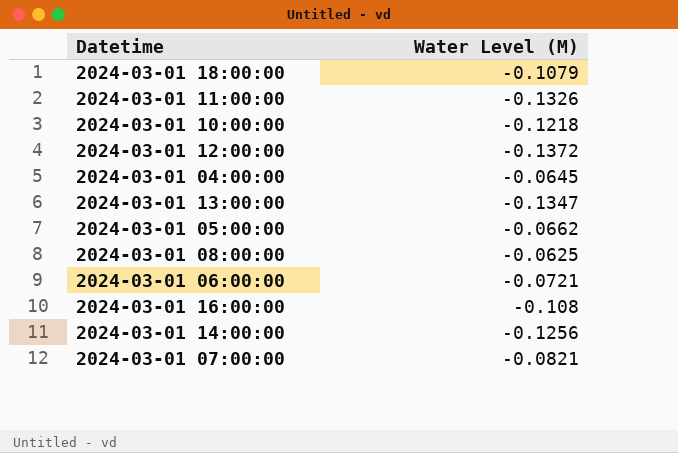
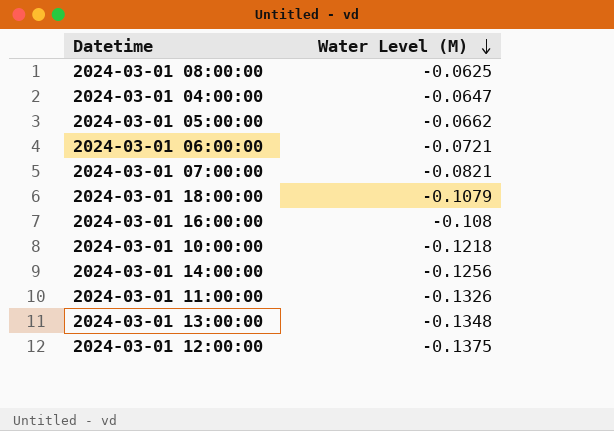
row order: none -> Water Level (M) descending
2024-03-01 04:00:00 | Water Level (M): -0.0645 -> -0.0647
2024-03-01 13:00:00 | Water Level (M): -0.1347 -> -0.1348
2024-03-01 12:00:00 | Water Level (M): -0.1372 -> -0.1375

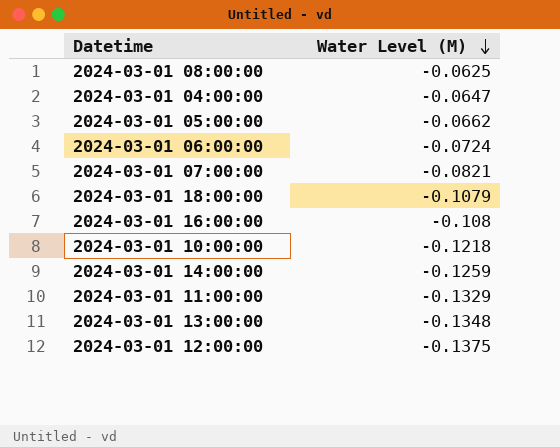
2024-03-01 06:00:00 | Water Level (M): -0.0721 -> -0.0724
2024-03-01 14:00:00 | Water Level (M): -0.1256 -> -0.1259
2024-03-01 11:00:00 | Water Level (M): -0.1326 -> -0.1329

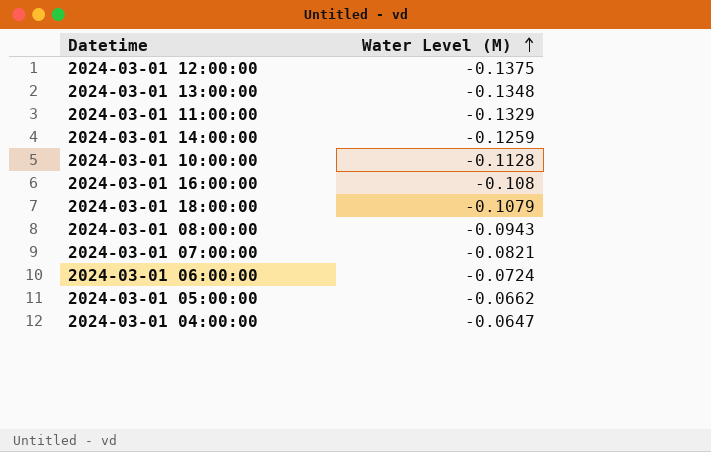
row order: Water Level (M) descending -> Water Level (M) ascending
2024-03-01 10:00:00 | Water Level (M): -0.1218 -> -0.1128
2024-03-01 08:00:00 | Water Level (M): -0.0625 -> -0.0943

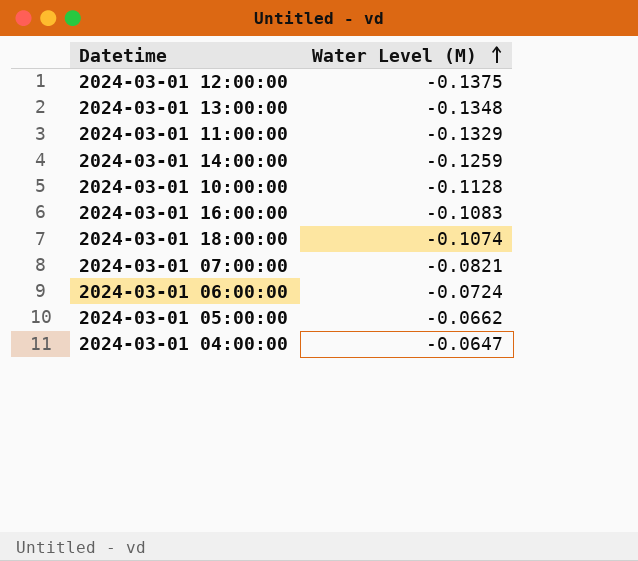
row 2024-03-01 08:00:00: -0.0943 -> none
2024-03-01 16:00:00 | Water Level (M): -0.108 -> -0.1083
2024-03-01 18:00:00 | Water Level (M): -0.1079 -> -0.1074

